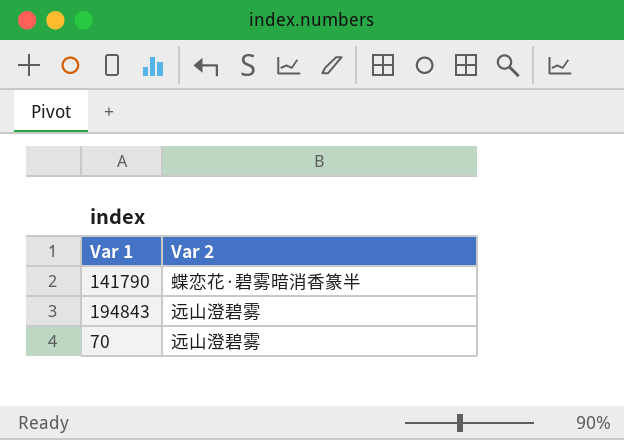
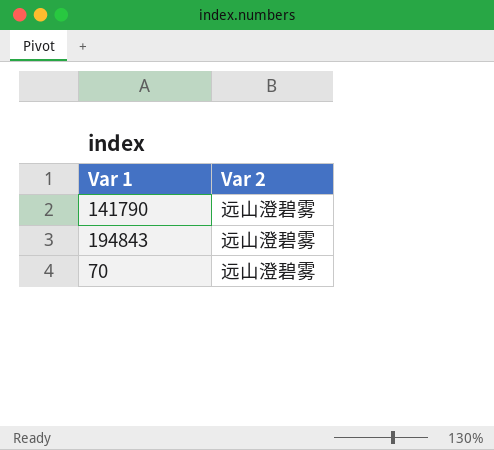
141790 | Var 2: 蝶恋花·碧雾暗消香篆半 -> 远山澄碧雾

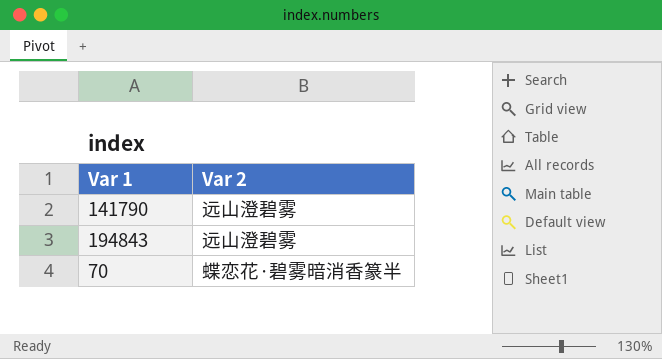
70 | Var 2: 远山澄碧雾 -> 蝶恋花·碧雾暗消香篆半

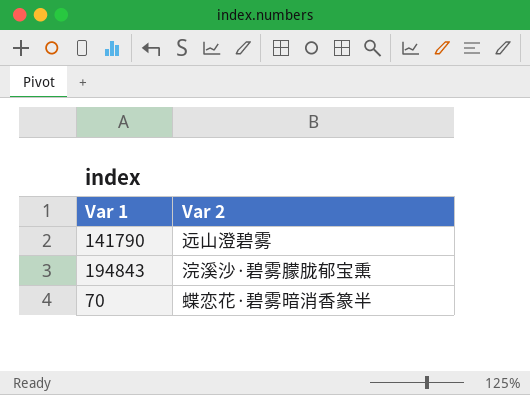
194843 | Var 2: 远山澄碧雾 -> 浣溪沙·碧雾朦胧郁宝熏

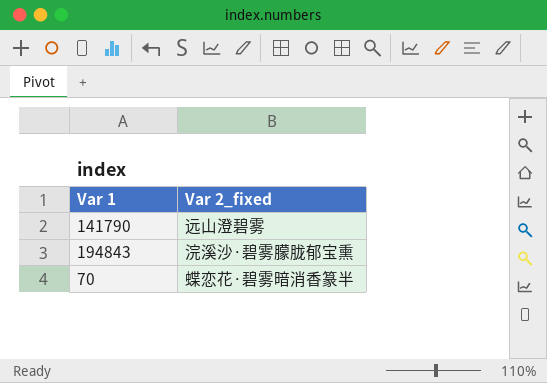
column name: Var 2 -> Var 2_fixed

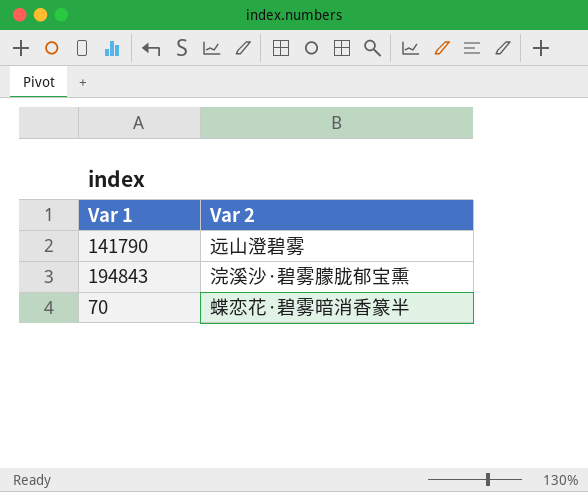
column name: Var 2_fixed -> Var 2

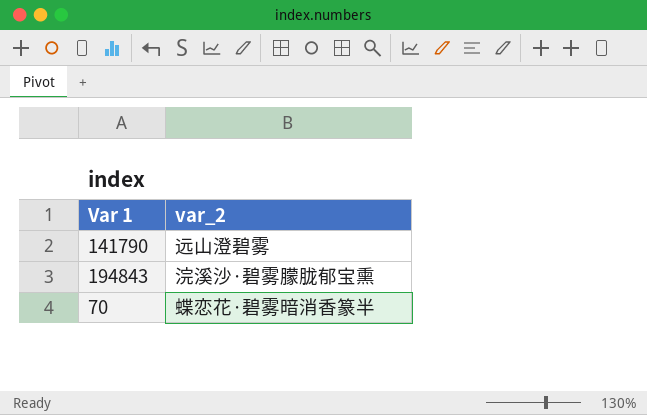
column name: Var 2 -> var_2

